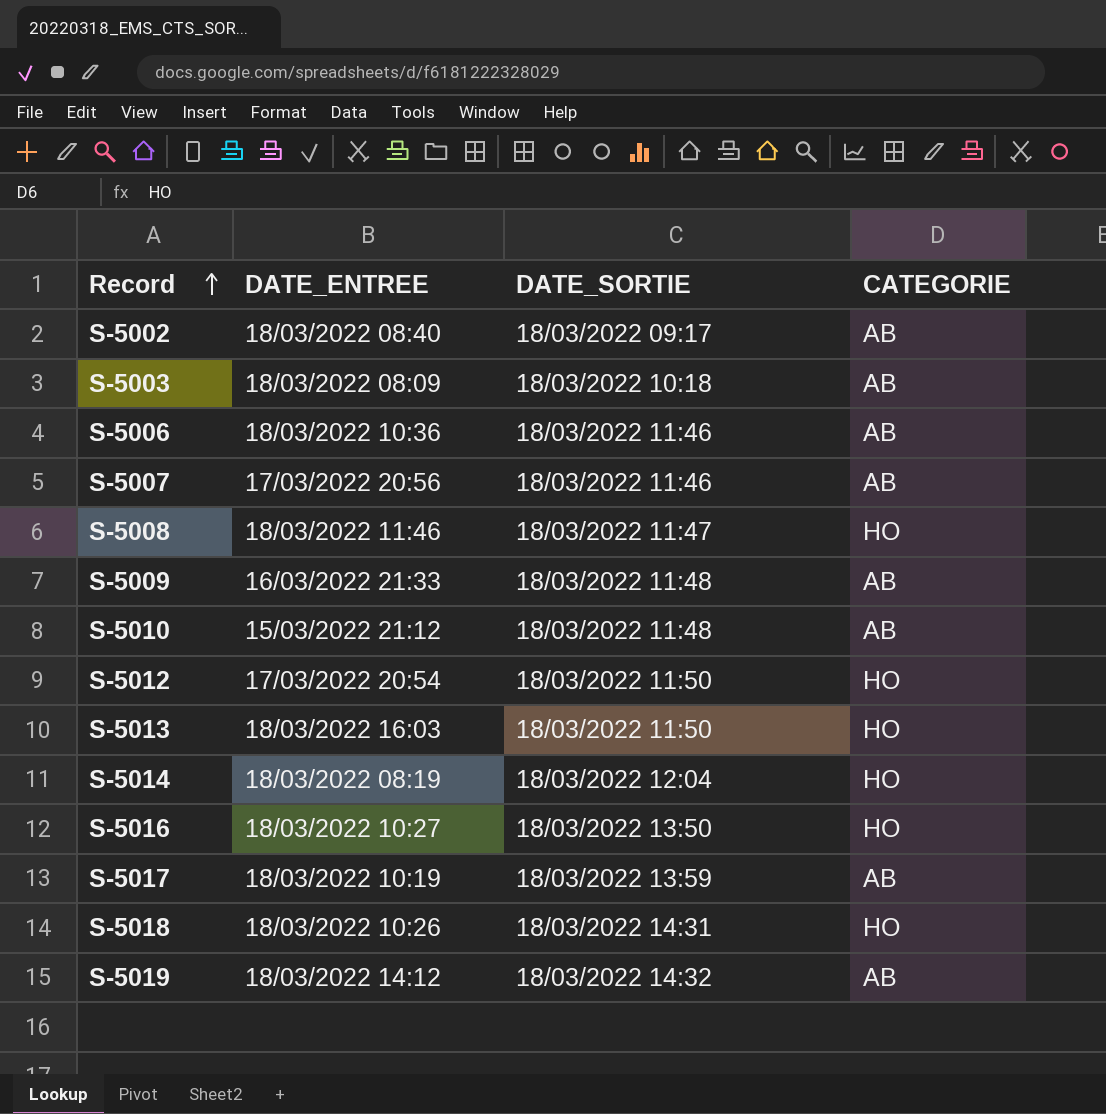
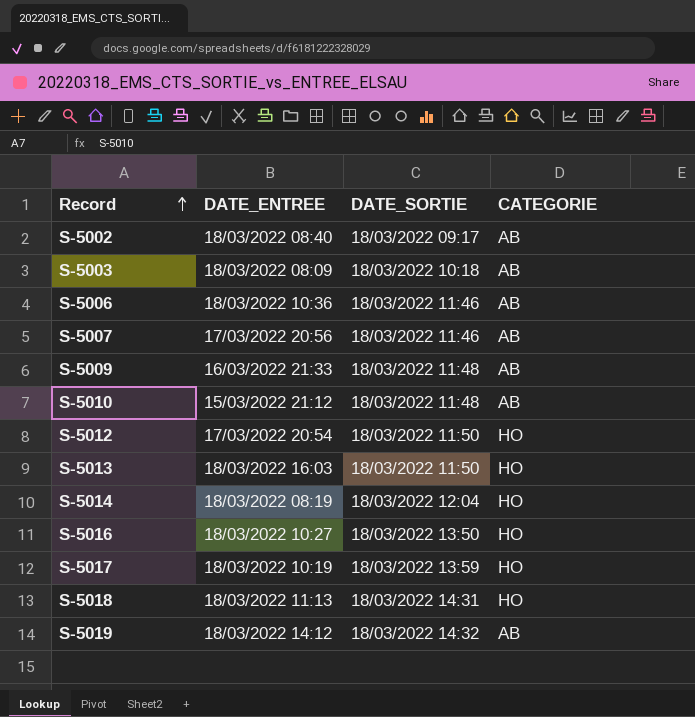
row S-5008: 18/03/2022 11:46 | 18/03/2022 11:47 | HO -> none
S-5017 | CATEGORIE: AB -> HO
S-5018 | DATE_ENTREE: 18/03/2022 10:26 -> 18/03/2022 11:13

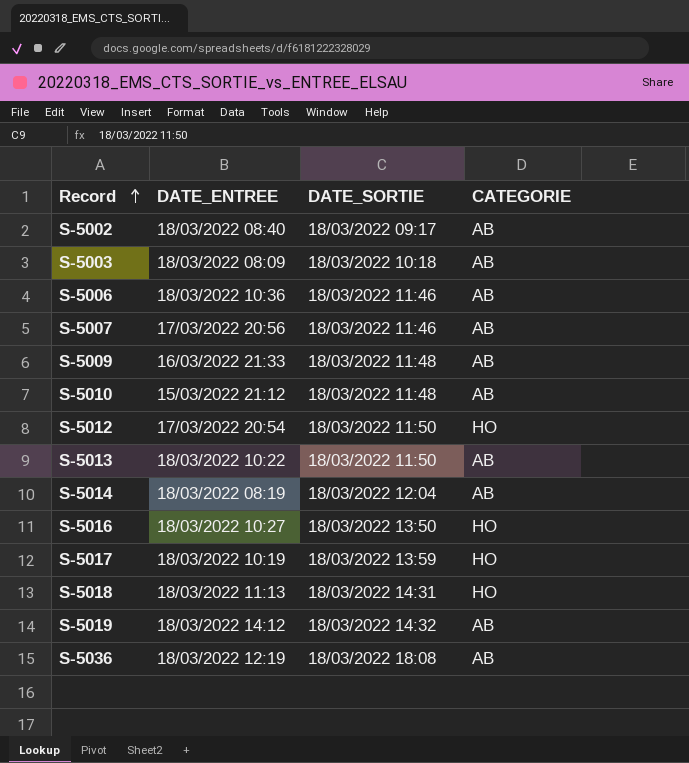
S-5013 | DATE_ENTREE: 18/03/2022 16:03 -> 18/03/2022 10:22
S-5013 | CATEGORIE: HO -> AB
S-5014 | CATEGORIE: HO -> AB
row S-5036: none -> 18/03/2022 12:19 | 18/03/2022 18:08 | AB

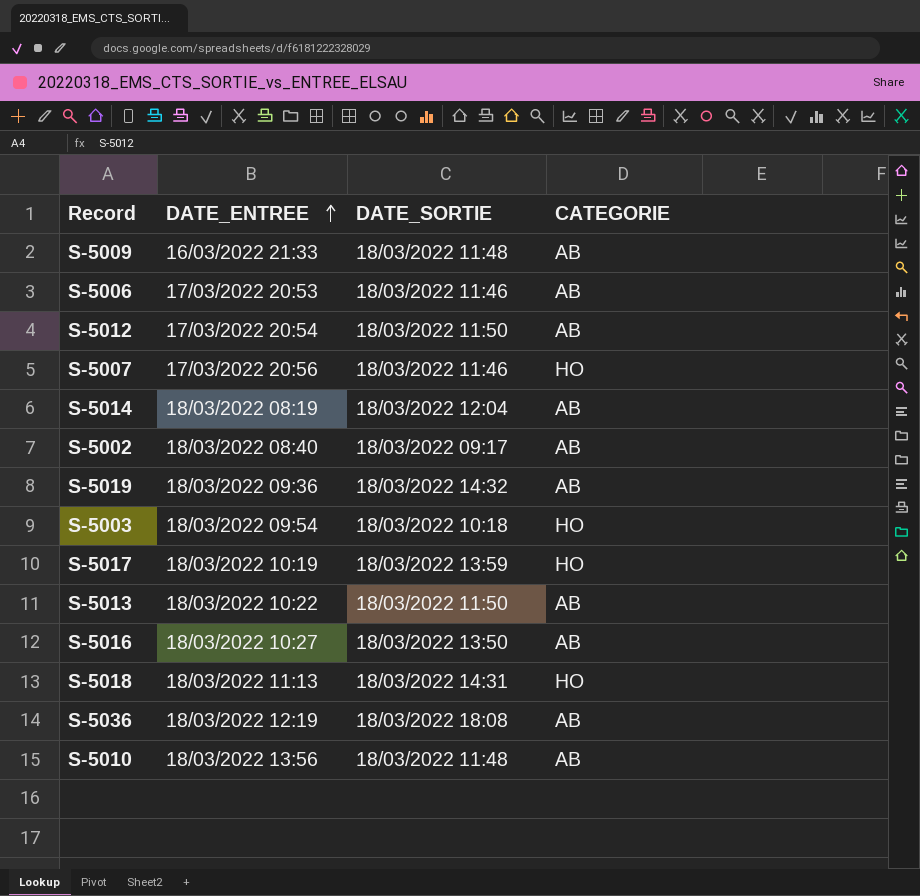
row order: Record ascending -> DATE_ENTREE ascending
S-5006 | DATE_ENTREE: 18/03/2022 10:36 -> 17/03/2022 20:53
S-5012 | CATEGORIE: HO -> AB
S-5007 | CATEGORIE: AB -> HO
S-5019 | DATE_ENTREE: 18/03/2022 14:12 -> 18/03/2022 09:36
S-5003 | DATE_ENTREE: 18/03/2022 08:09 -> 18/03/2022 09:54
S-5003 | CATEGORIE: AB -> HO
S-5016 | CATEGORIE: HO -> AB
S-5010 | DATE_ENTREE: 15/03/2022 21:12 -> 18/03/2022 13:56

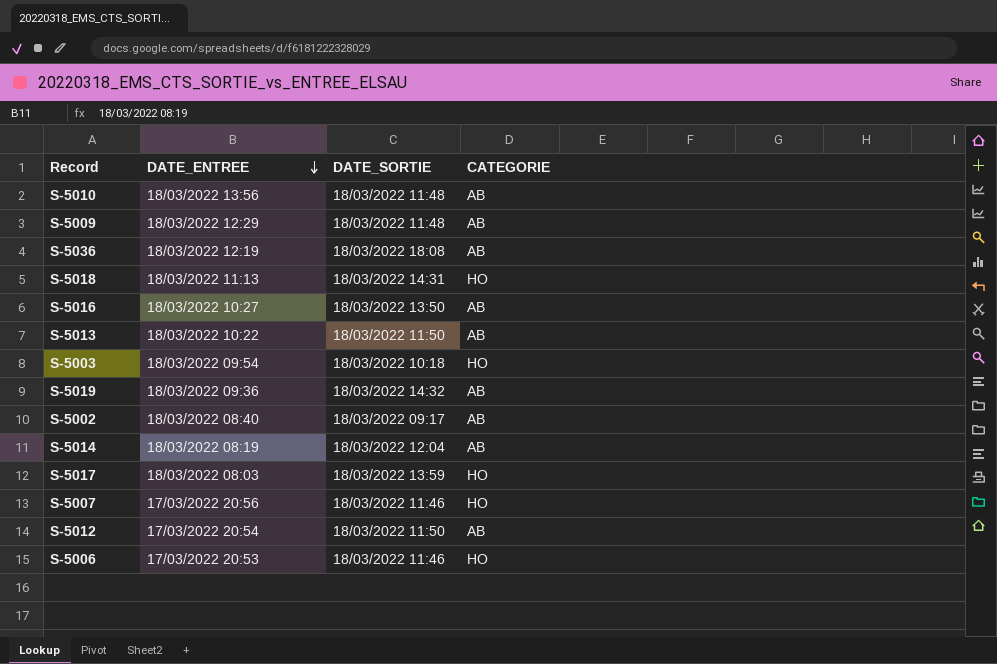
row order: DATE_ENTREE ascending -> DATE_ENTREE descending
S-5009 | DATE_ENTREE: 16/03/2022 21:33 -> 18/03/2022 12:29
S-5017 | DATE_ENTREE: 18/03/2022 10:19 -> 18/03/2022 08:03
S-5006 | CATEGORIE: AB -> HO

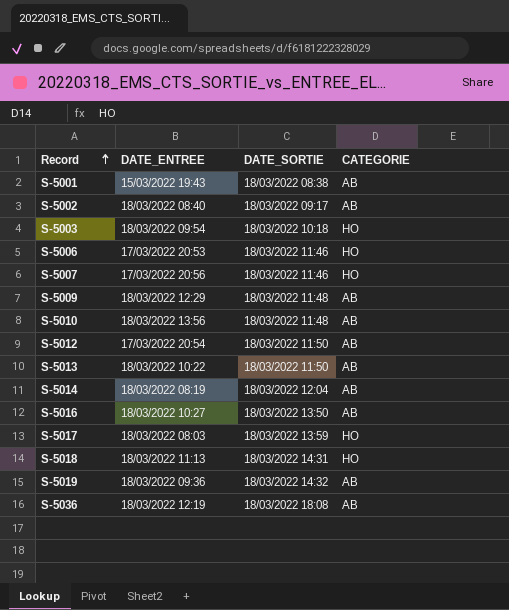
row order: DATE_ENTREE descending -> Record ascending
row S-5001: none -> 15/03/2022 19:43 | 18/03/2022 08:38 | AB

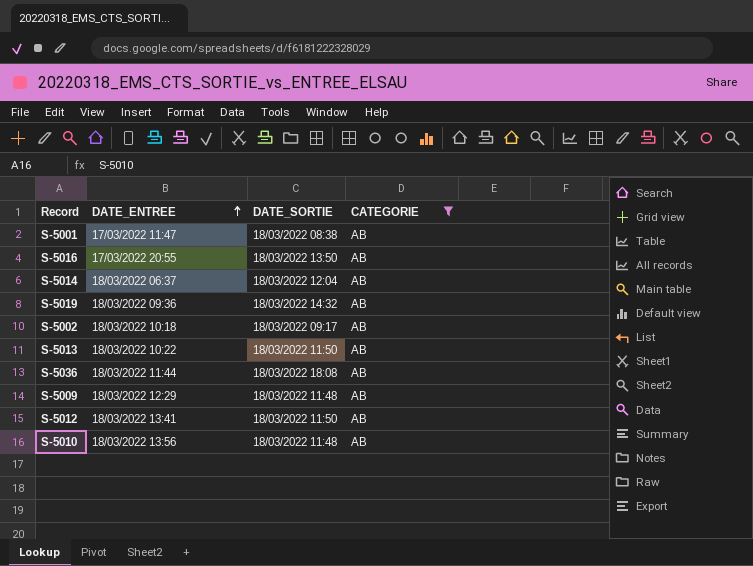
filter: none -> CATEGORIE = AB
row order: Record ascending -> DATE_ENTREE ascending
S-5001 | DATE_ENTREE: 15/03/2022 19:43 -> 17/03/2022 11:47
S-5016 | DATE_ENTREE: 18/03/2022 10:27 -> 17/03/2022 20:55
S-5014 | DATE_ENTREE: 18/03/2022 08:19 -> 18/03/2022 06:37
S-5002 | DATE_ENTREE: 18/03/2022 08:40 -> 18/03/2022 10:18
S-5036 | DATE_ENTREE: 18/03/2022 12:19 -> 18/03/2022 11:44
S-5012 | DATE_ENTREE: 17/03/2022 20:54 -> 18/03/2022 13:41

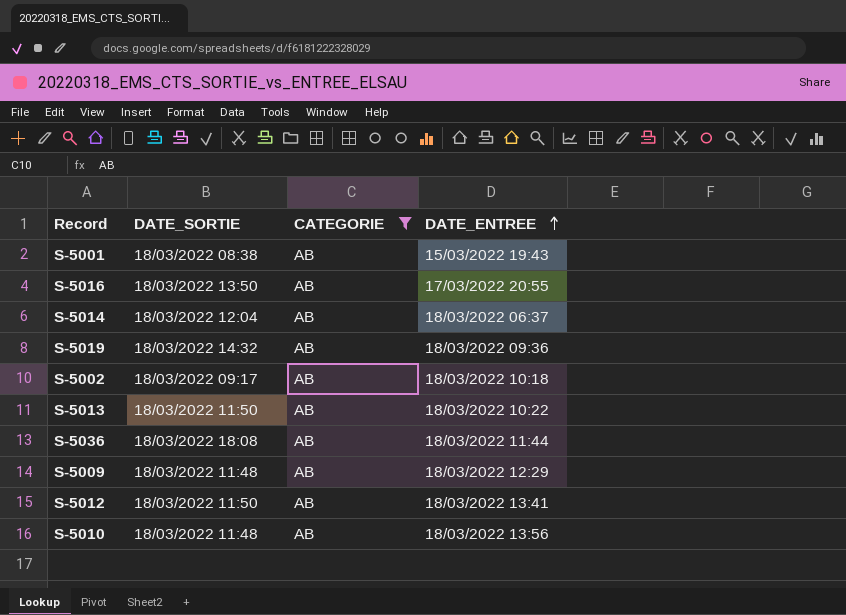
column DATE_ENTREE | position: 2 -> 4
S-5001 | DATE_ENTREE: 17/03/2022 11:47 -> 15/03/2022 19:43

